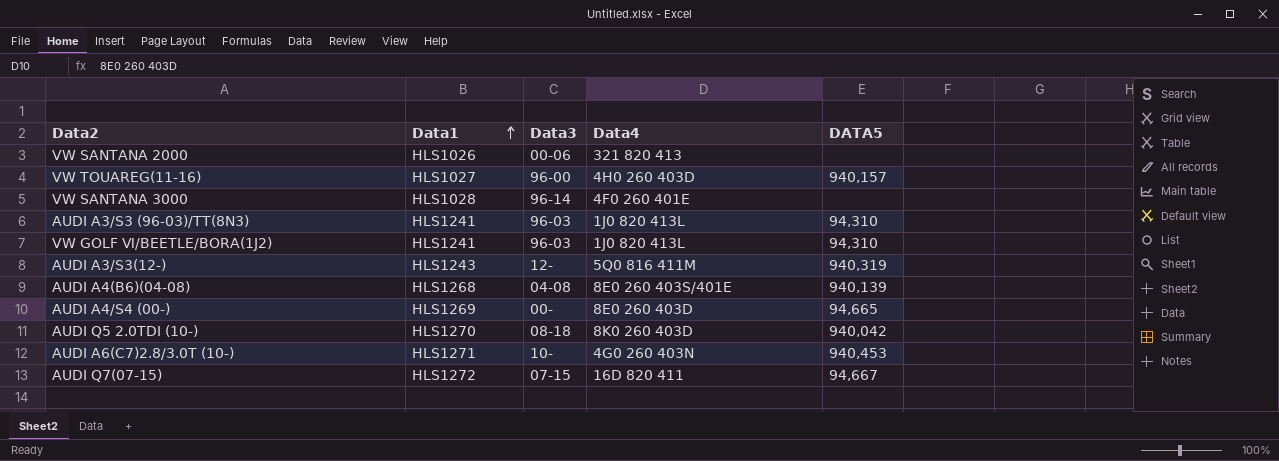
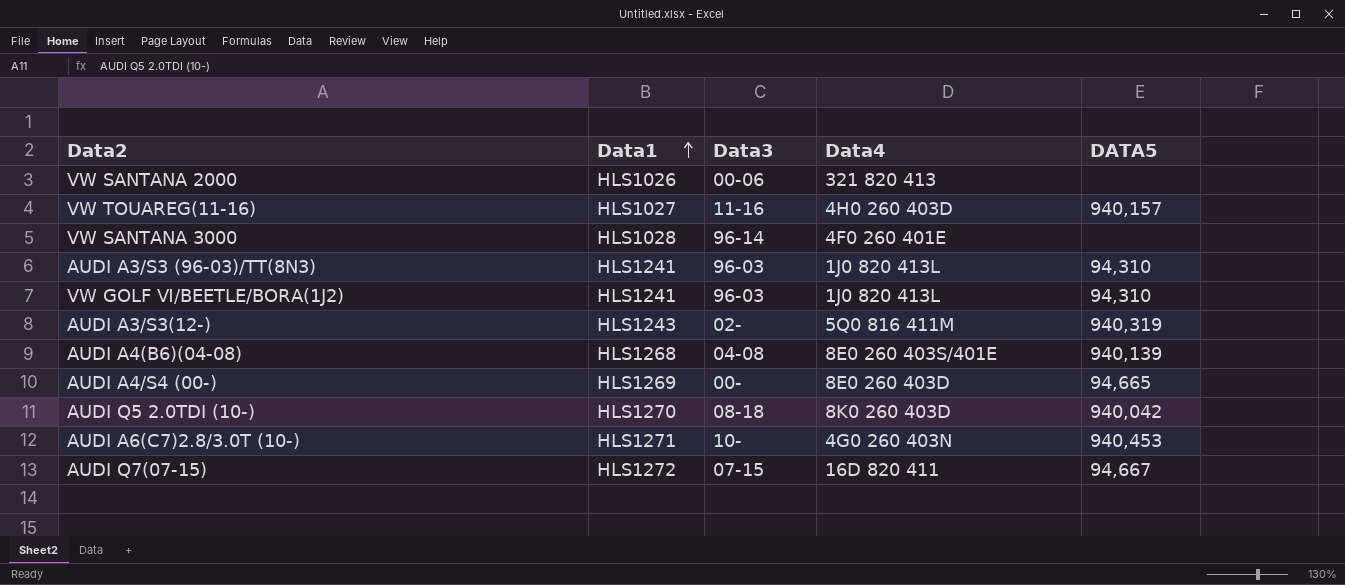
VW TOUAREG(11-16) | Data3: 96-00 -> 11-16
AUDI A3/S3(12-) | Data3: 12- -> 02-

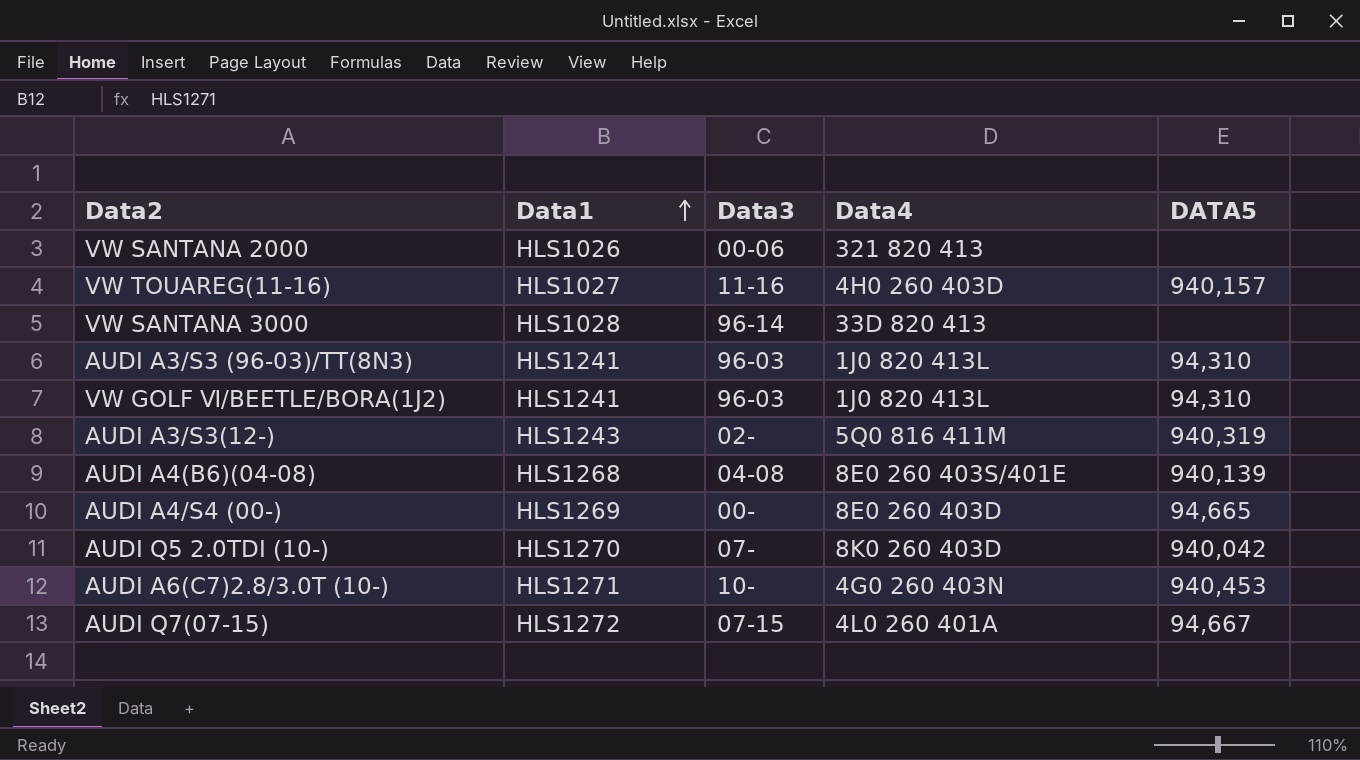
VW SANTANA 3000 | Data4: 4F0 260 401E -> 33D 820 413
AUDI Q5 2.0TDI (10-) | Data3: 08-18 -> 07-
AUDI Q7(07-15) | Data4: 16D 820 411 -> 4L0 260 401A

